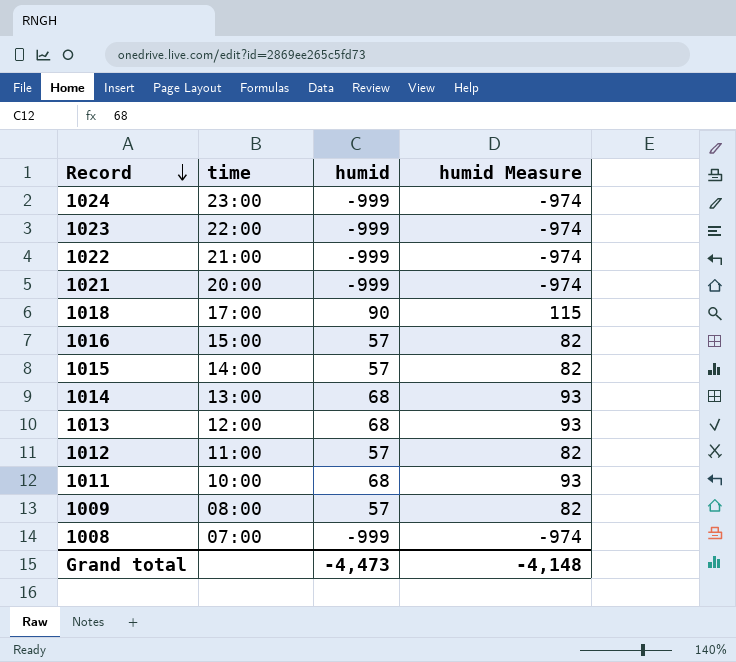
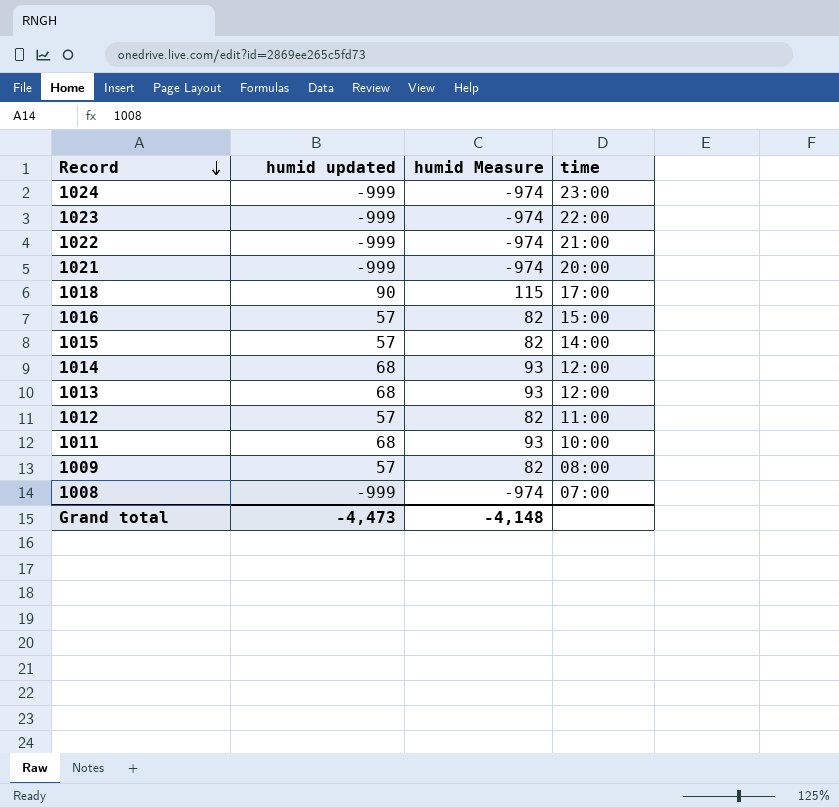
column name: humid -> humid updated
column time | position: 2 -> 4
1014 | time: 13:00 -> 12:00

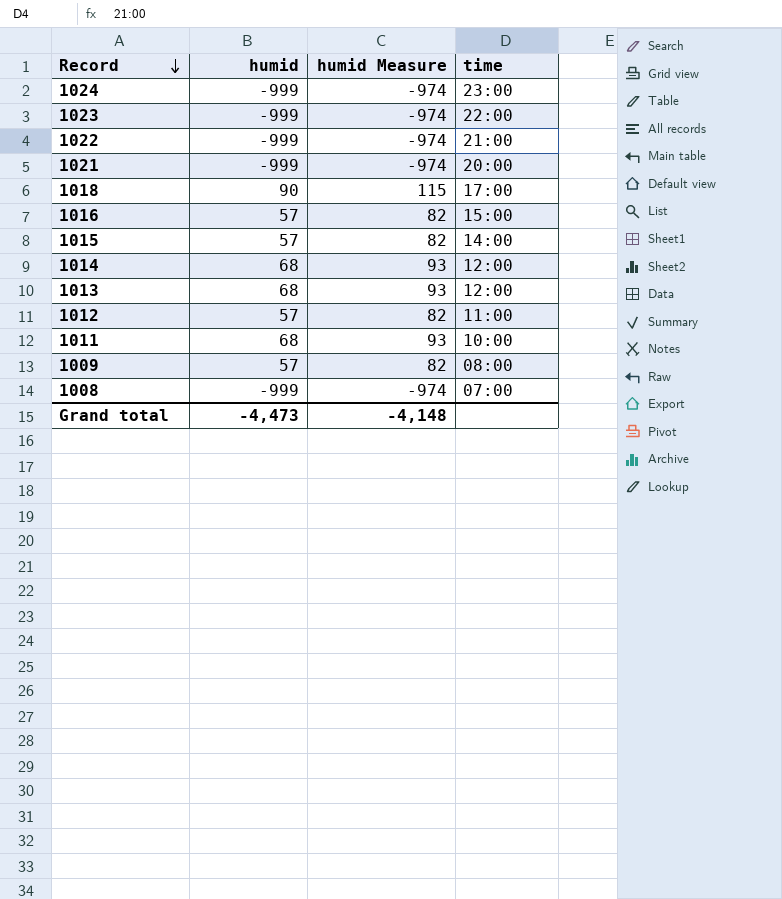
column name: humid updated -> humid

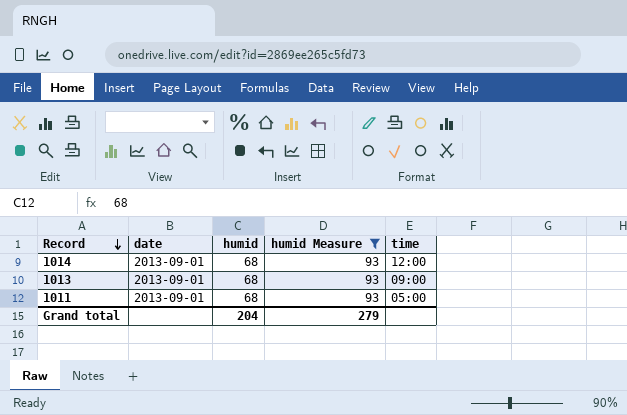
filter: none -> humid Measure = 93
column date | position: none -> 2
1013 | time: 12:00 -> 09:00
1011 | time: 10:00 -> 05:00
Grand total | humid: -4,473 -> 204
Grand total | humid Measure: -4,148 -> 279

